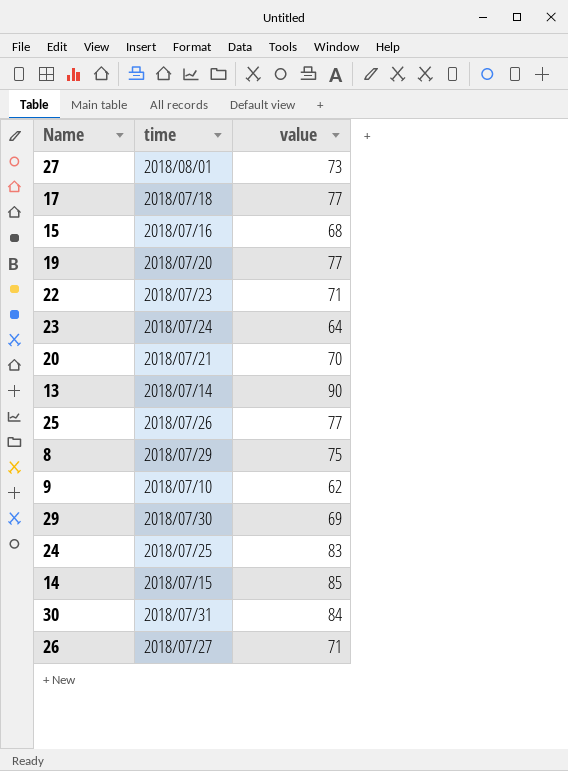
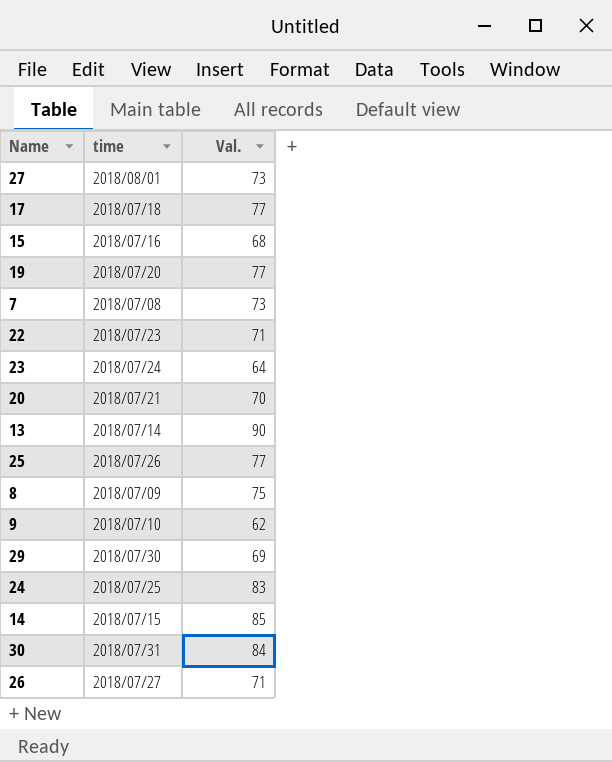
column name: value -> Val.
row 7: none -> 2018/07/08 | 73
8 | time: 2018/07/29 -> 2018/07/09

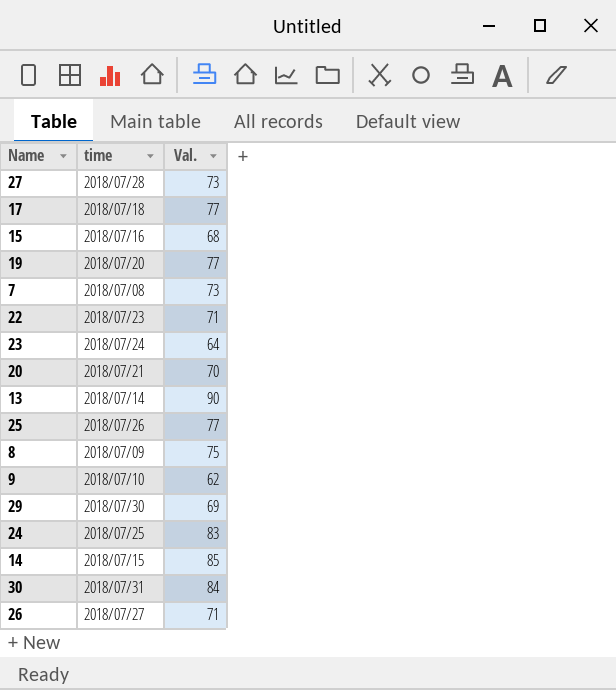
27 | time: 2018/08/01 -> 2018/07/28

